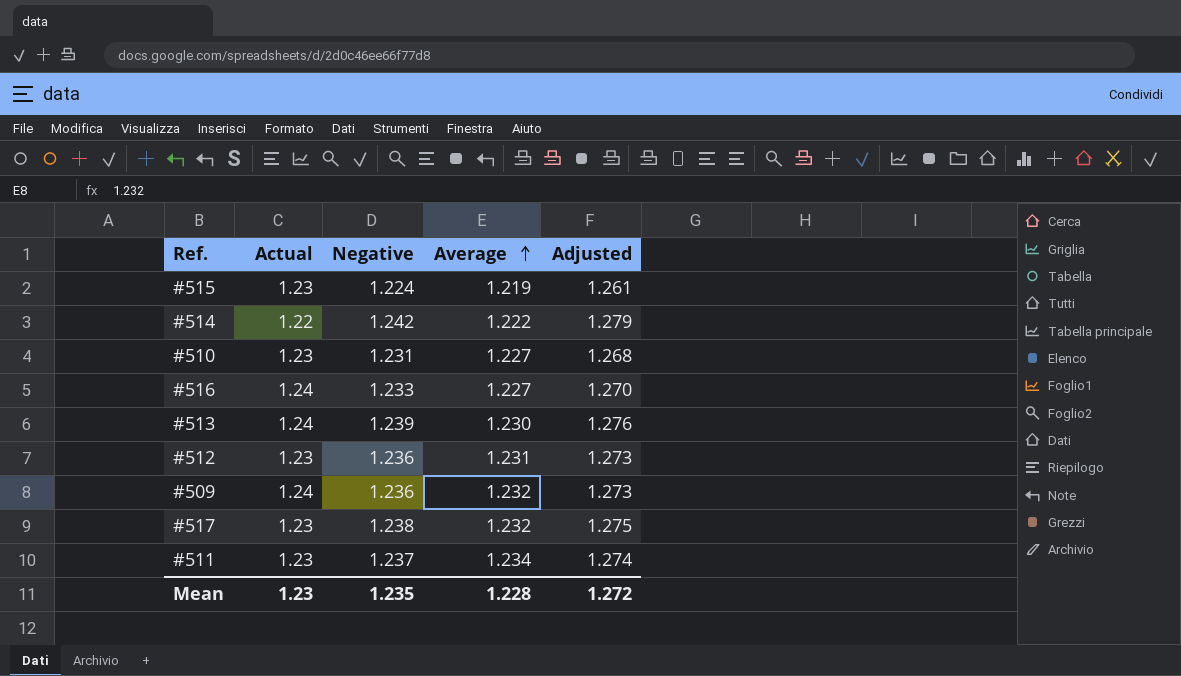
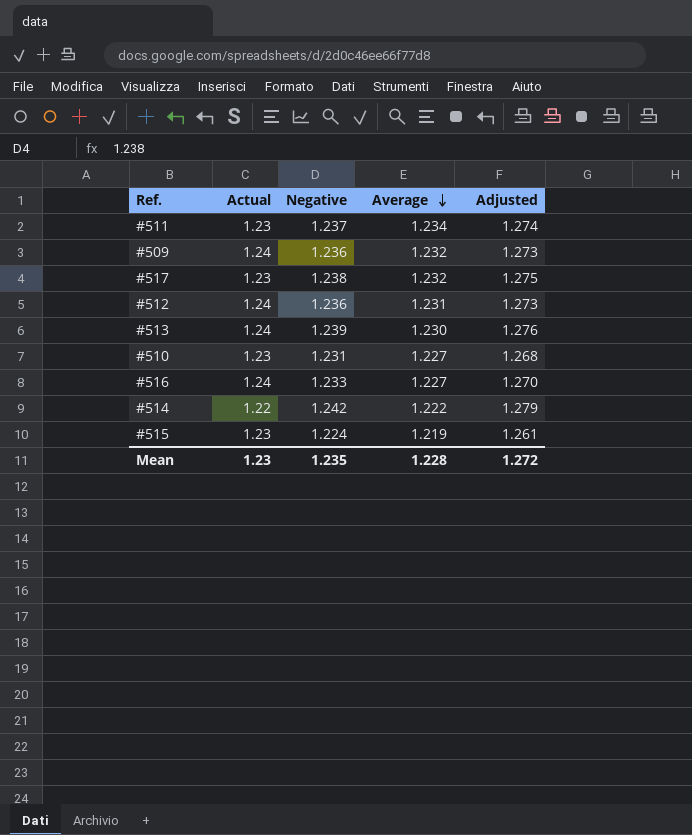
row order: Average ascending -> Average descending
#512 | Actual: 1.23 -> 1.24

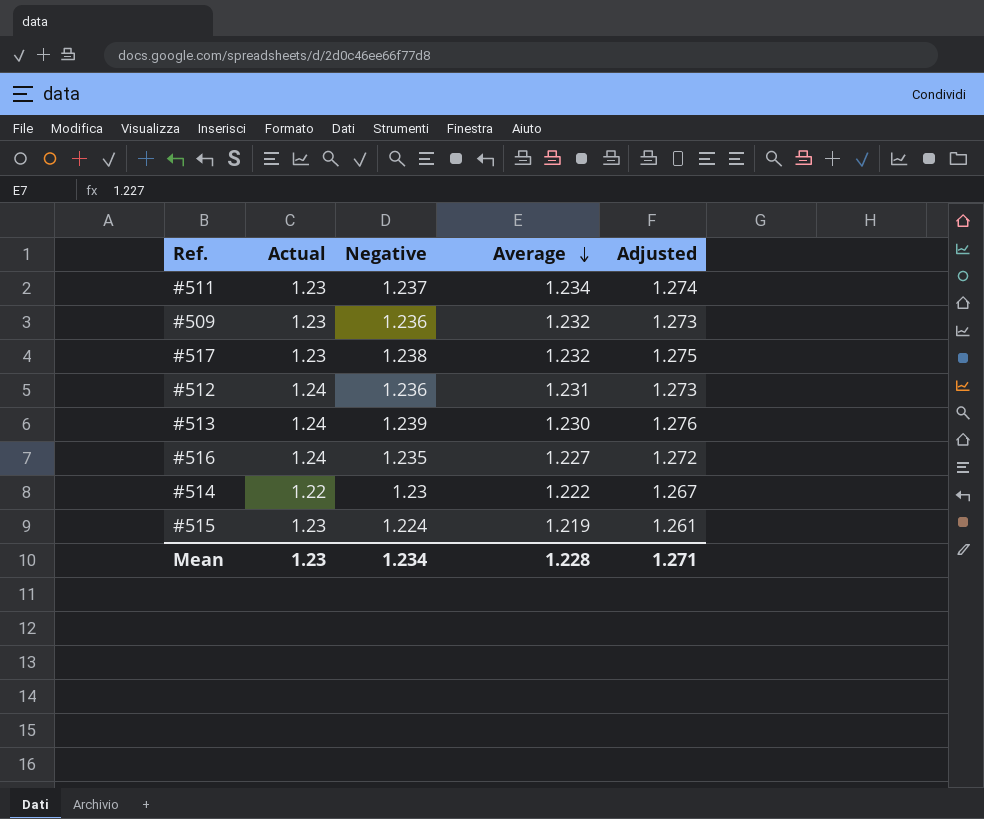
row #510: 1.23 | 1.231 | 1.227 | 1.268 -> none
#509 | Actual: 1.24 -> 1.23
#516 | Negative: 1.233 -> 1.235
#516 | Adjusted: 1.270 -> 1.272
#514 | Negative: 1.242 -> 1.23
#514 | Adjusted: 1.279 -> 1.267
Mean | Negative: 1.235 -> 1.234
Mean | Adjusted: 1.272 -> 1.271

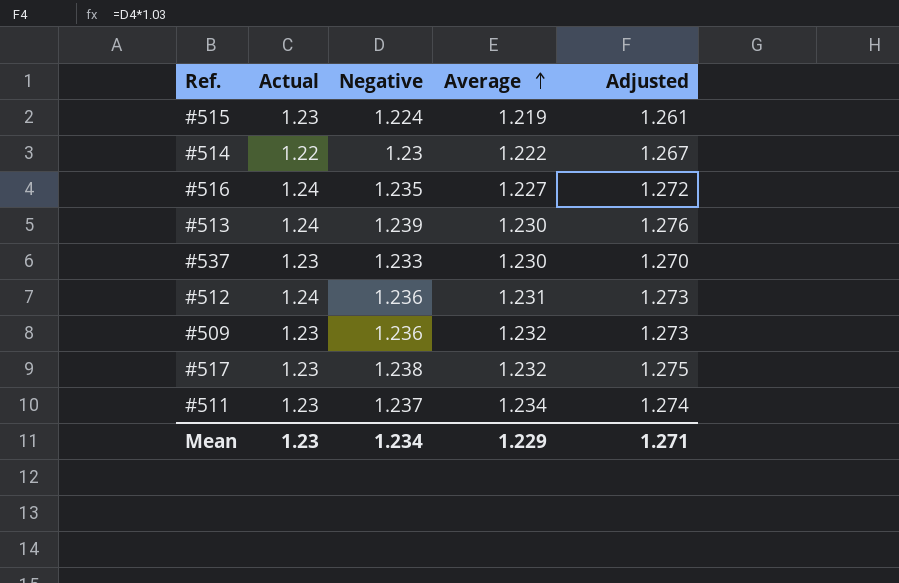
row order: Average descending -> Average ascending
row #537: none -> 1.23 | 1.233 | 1.230 | 1.270
Mean | Average: 1.228 -> 1.229

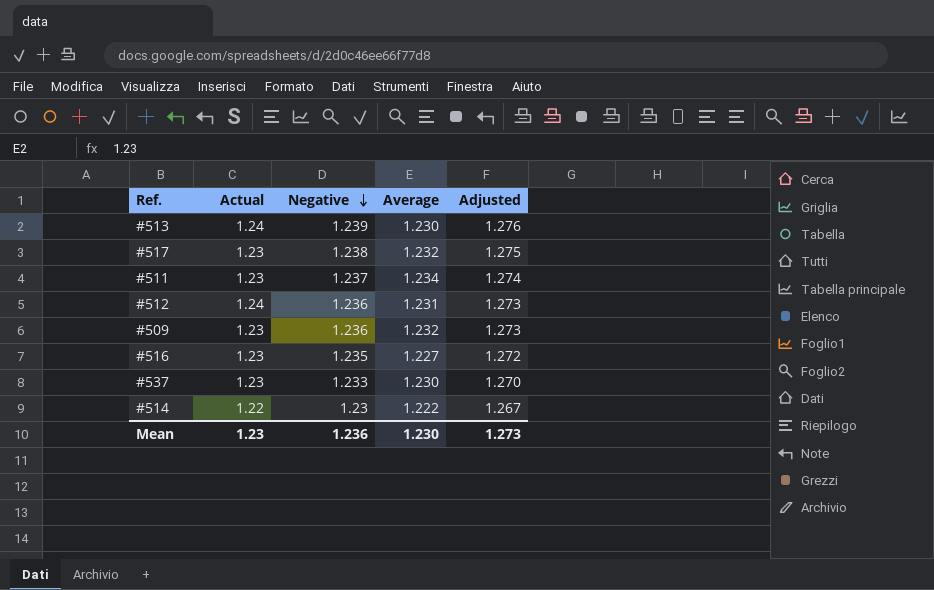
row order: Average ascending -> Negative descending
row #515: 1.23 | 1.224 | 1.219 | 1.261 -> none
#516 | Actual: 1.24 -> 1.23
Mean | Negative: 1.234 -> 1.236
Mean | Average: 1.229 -> 1.230
Mean | Adjusted: 1.271 -> 1.273

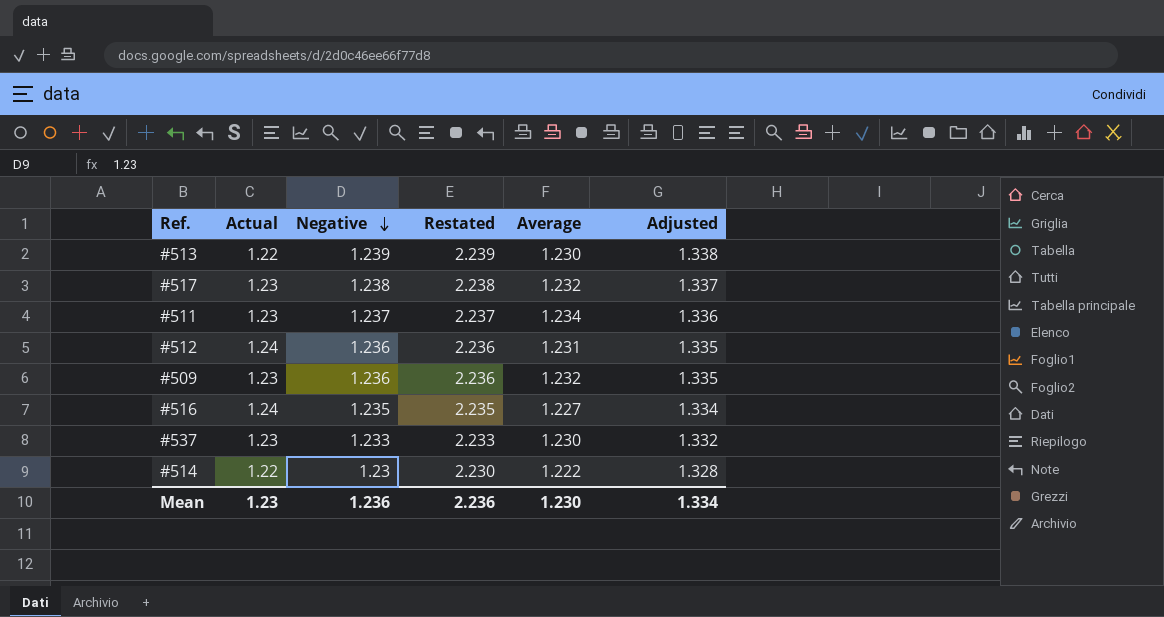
column Restated | formula: none -> [Negative] + 1
column Adjusted | formula: [Negative] * 1.03 -> [Negative] * 1.08
#513 | Actual: 1.24 -> 1.22
#516 | Actual: 1.23 -> 1.24
Mean | Adjusted: 1.273 -> 1.334

